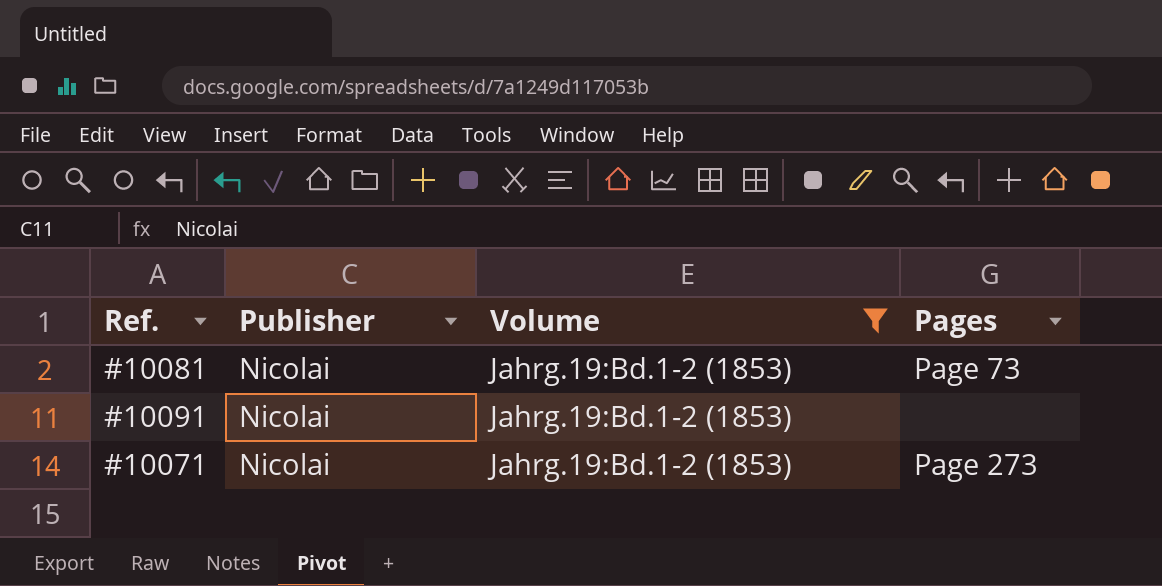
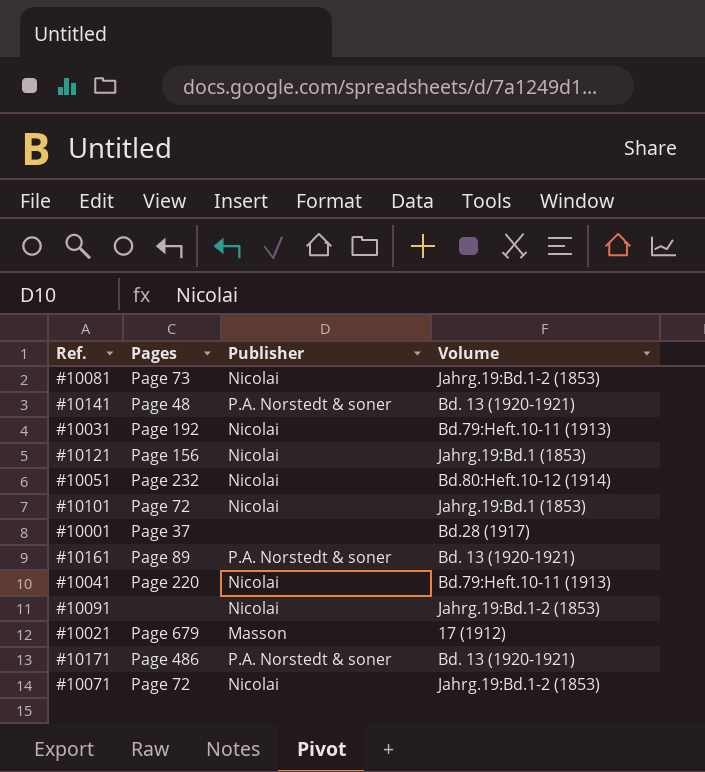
filter: Volume = Jahrg.19:Bd.1-2 (1853) -> none
column Pages | position: 4 -> 2
#10071 | Pages: Page 273 -> Page 72

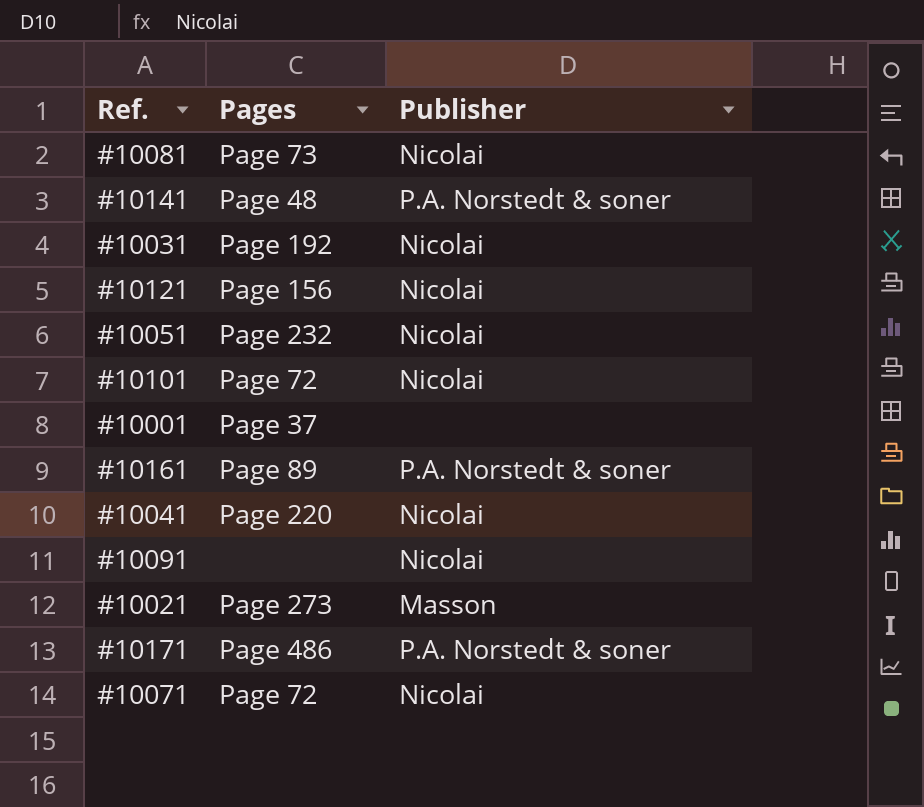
column Volume | position: 4 -> none
#10021 | Pages: Page 679 -> Page 273

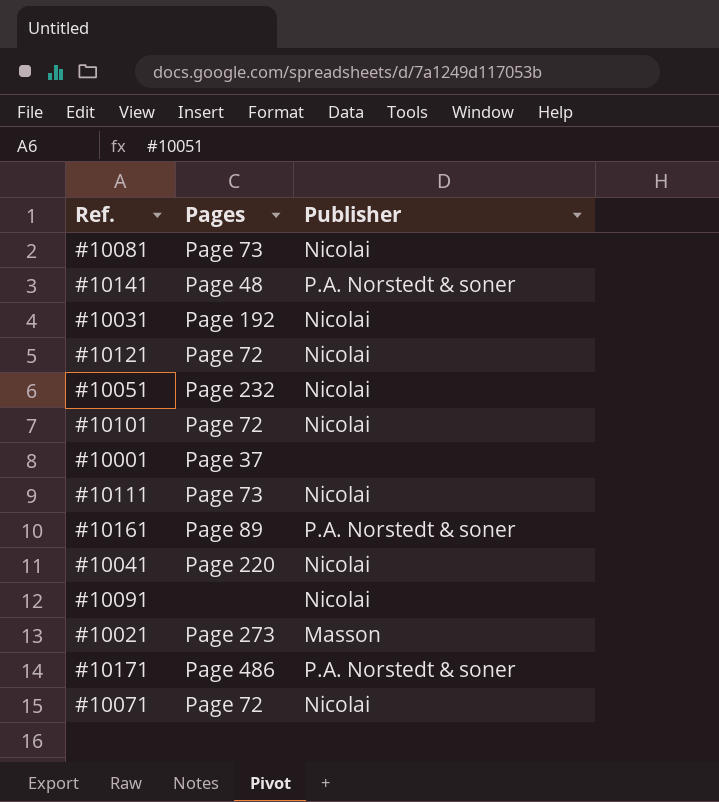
#10121 | Pages: Page 156 -> Page 72
row #10111: none -> Page 73 | Nicolai

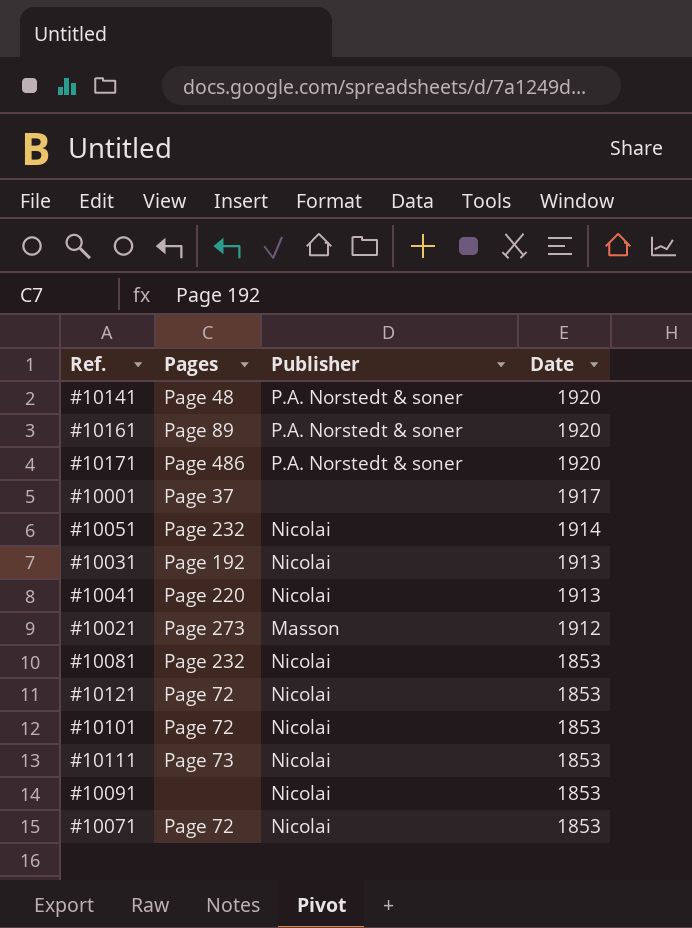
row order: none -> Date descending
column Date | position: none -> 4
#10081 | Pages: Page 73 -> Page 232

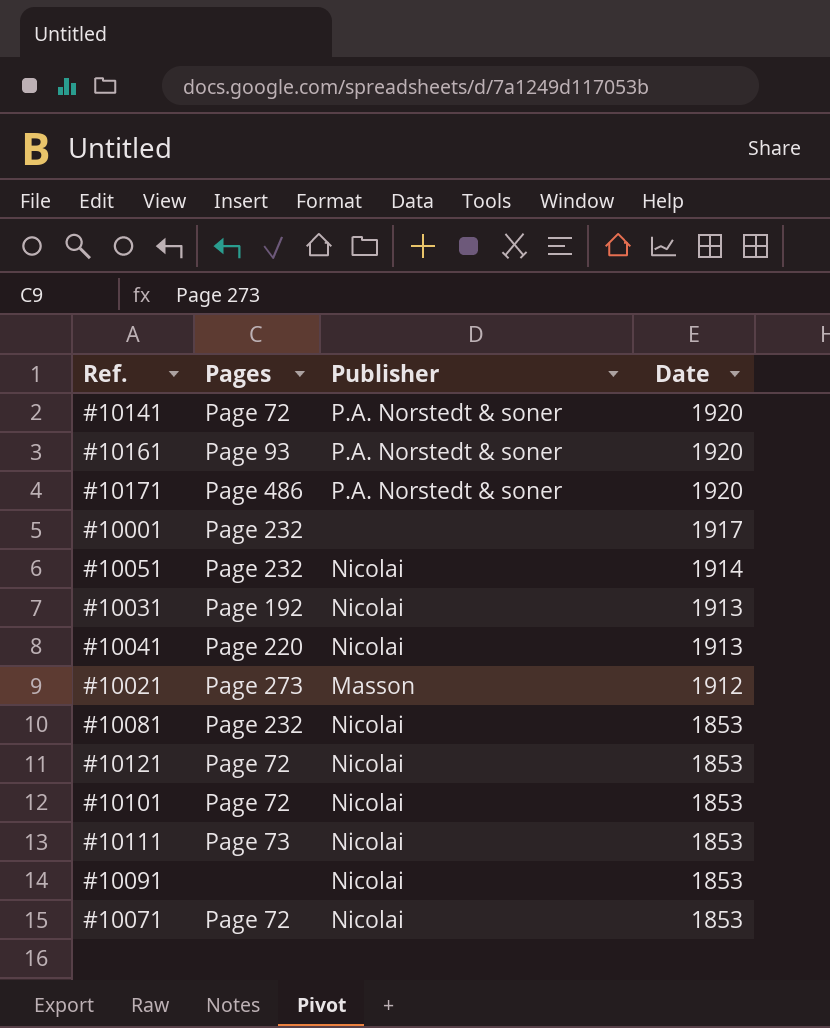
#10141 | Pages: Page 48 -> Page 72
#10161 | Pages: Page 89 -> Page 93
#10001 | Pages: Page 37 -> Page 232

